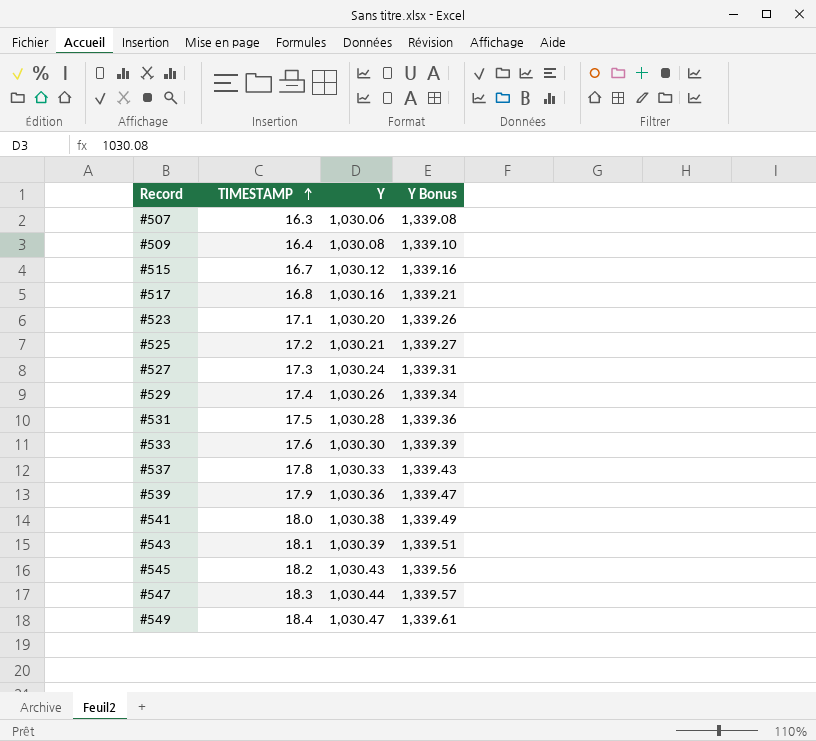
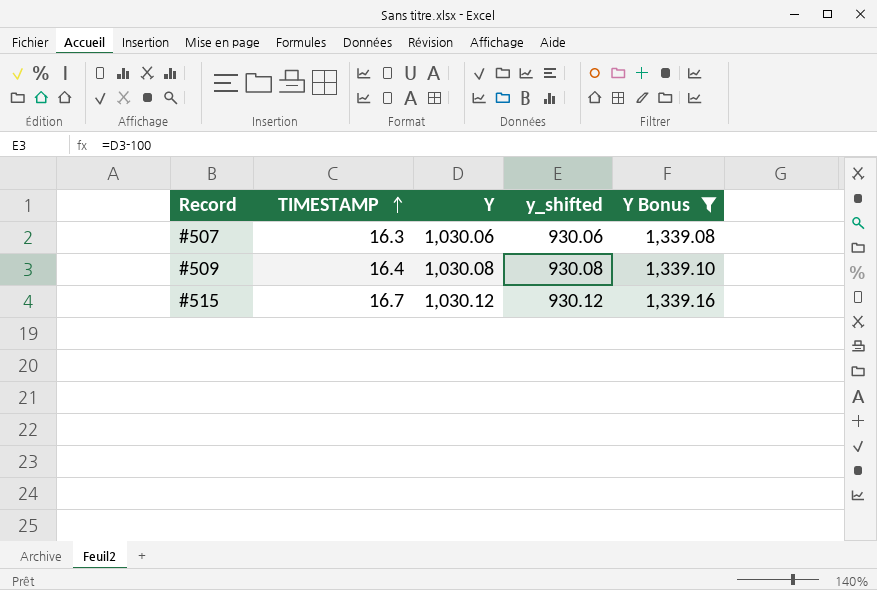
filter: none -> Y Bonus <= 1,339.16
column y_shifted | formula: none -> [Y] - 100

